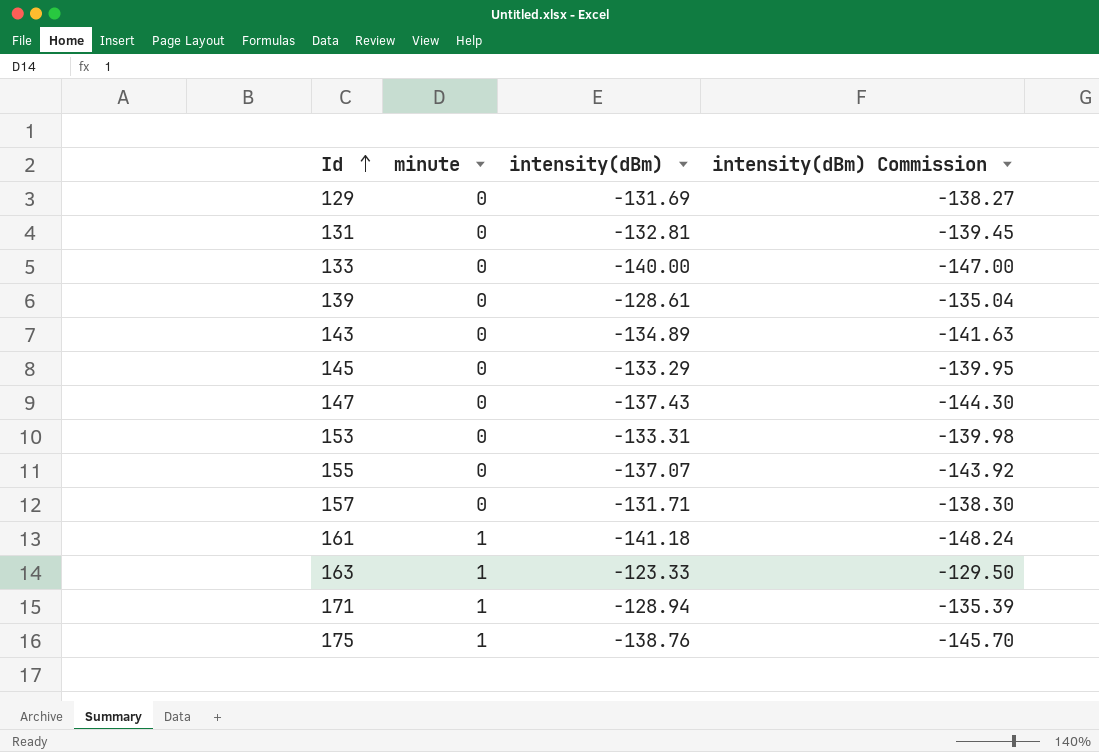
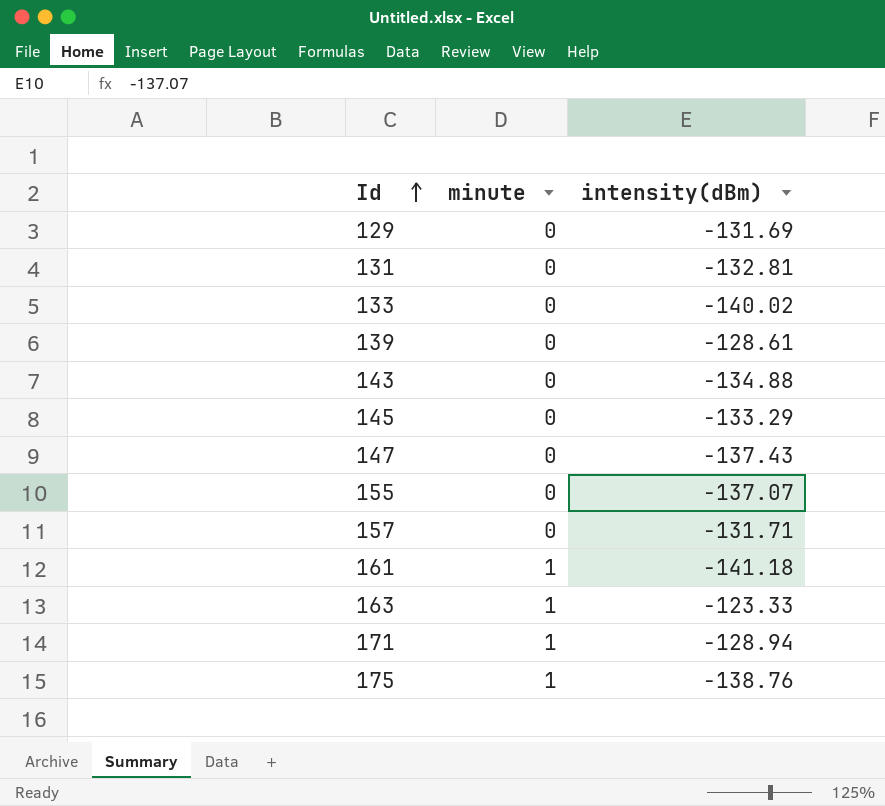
column intensity(dBm) Commission | formula: [intensity(dBm)] * 1.05 -> none
row 153: 0 | -133.31 | -139.98 -> none
133 | intensity(dBm): -140.00 -> -140.02
143 | intensity(dBm): -134.89 -> -134.88

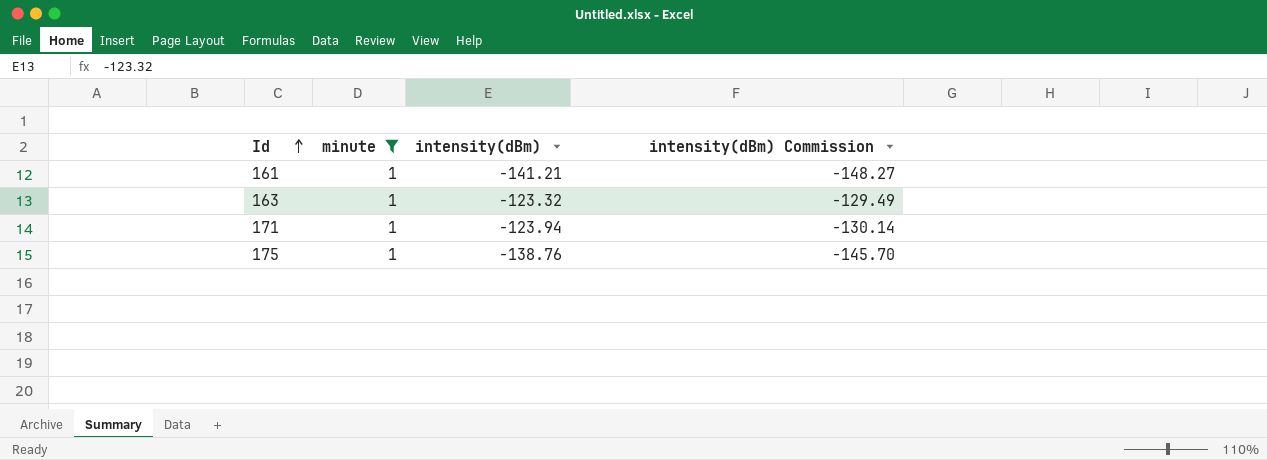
filter: none -> minute = 1
column intensity(dBm) Commission | formula: none -> [intensity(dBm)] * 1.05
161 | intensity(dBm): -141.18 -> -141.21
163 | intensity(dBm): -123.33 -> -123.32
171 | intensity(dBm): -128.94 -> -123.94

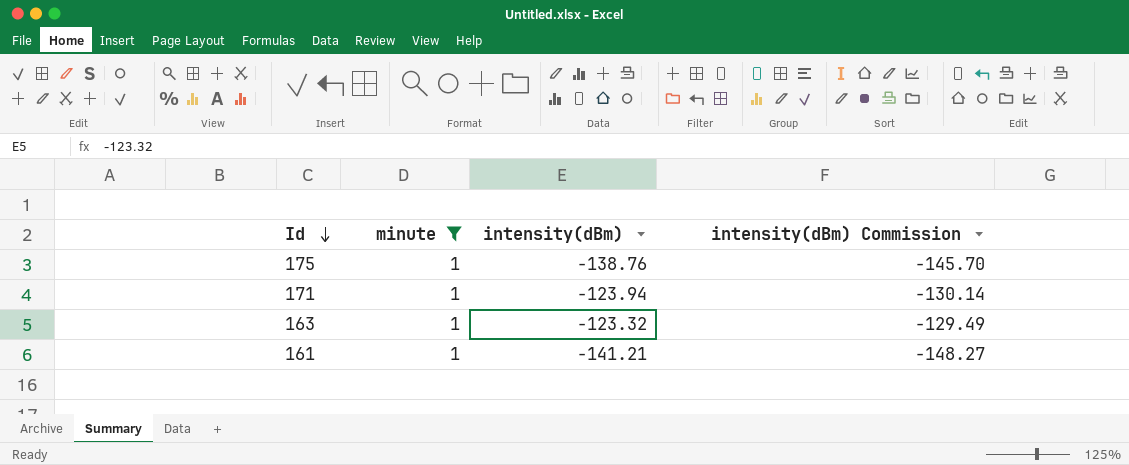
row order: Id ascending -> Id descending

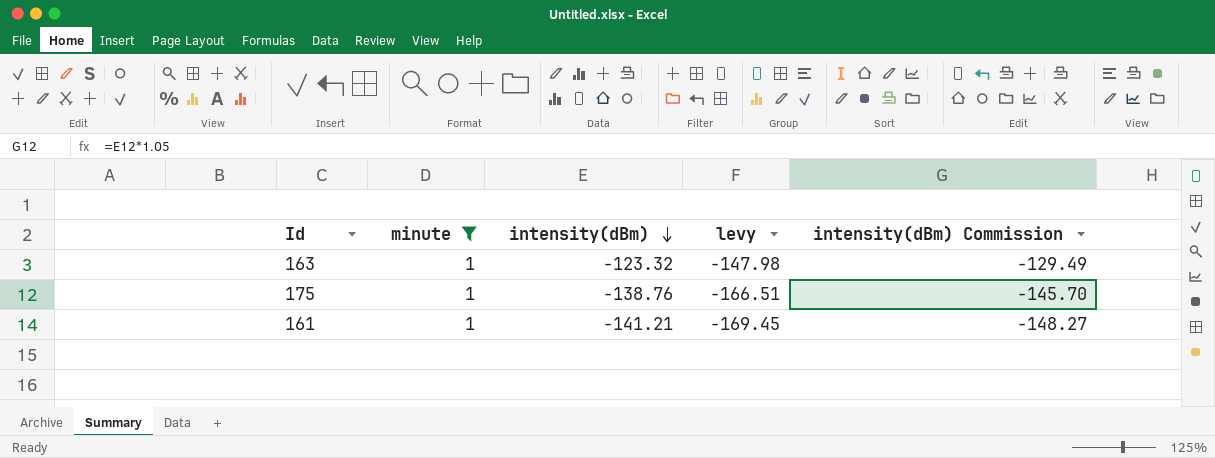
row order: Id descending -> intensity(dBm) descending
column levy | formula: none -> [intensity(dBm)] * 1.2
row 171: 1 | -123.94 | -130.14 -> none

